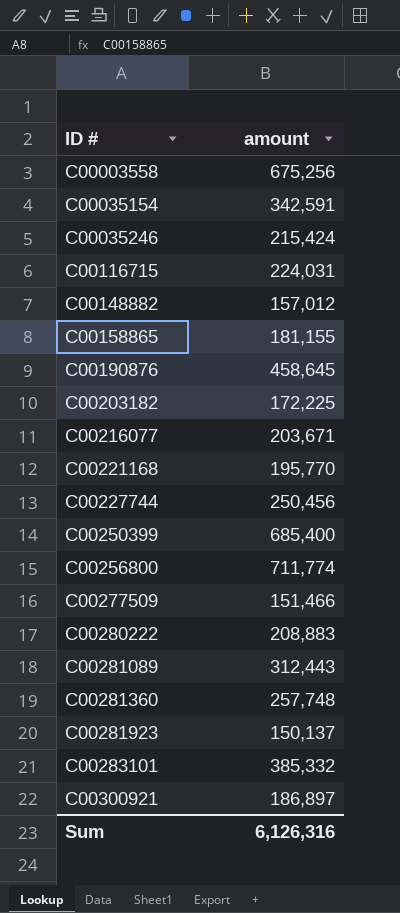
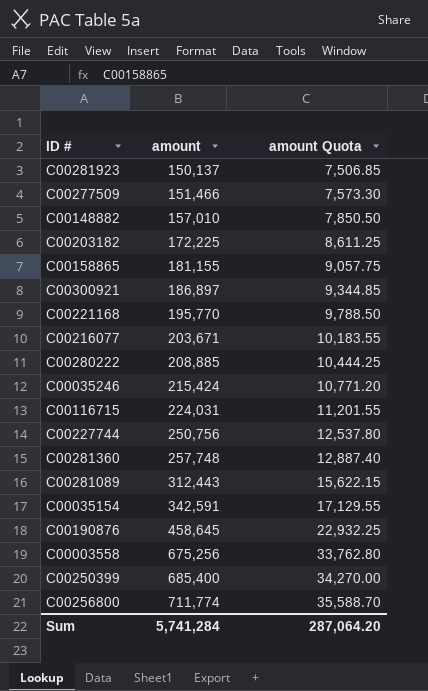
row order: ID # ascending -> amount ascending
column amount Quota | formula: none -> [amount] * 0.05
row C00283101: 385,332 -> none
C00148882 | amount: 157,012 -> 157,010
C00280222 | amount: 208,883 -> 208,885
C00227744 | amount: 250,456 -> 250,756
Sum | amount: 6,126,316 -> 5,741,284

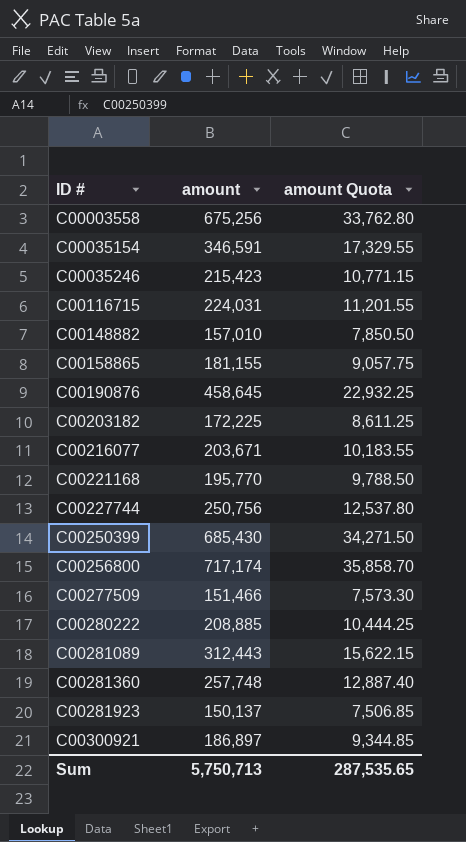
row order: amount ascending -> ID # ascending
C00035154 | amount: 342,591 -> 346,591
C00035154 | amount Quota: 17,129.55 -> 17,329.55
C00035246 | amount: 215,424 -> 215,423
C00035246 | amount Quota: 10,771.20 -> 10,771.15
C00250399 | amount: 685,400 -> 685,430
C00250399 | amount Quota: 34,270.00 -> 34,271.50
C00256800 | amount: 711,774 -> 717,174
C00256800 | amount Quota: 35,588.70 -> 35,858.70
Sum | amount: 5,741,284 -> 5,750,713
Sum | amount Quota: 287,064.20 -> 287,535.65

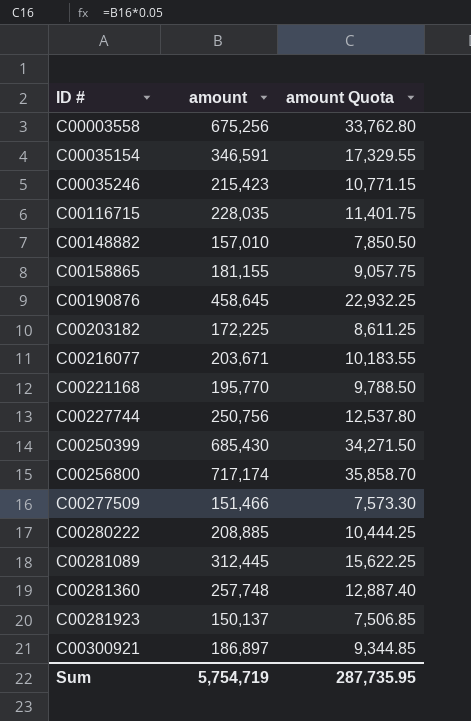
C00116715 | amount: 224,031 -> 228,035
C00116715 | amount Quota: 11,201.55 -> 11,401.75
C00281089 | amount: 312,443 -> 312,445
C00281089 | amount Quota: 15,622.15 -> 15,622.25
Sum | amount: 5,750,713 -> 5,754,719
Sum | amount Quota: 287,535.65 -> 287,735.95

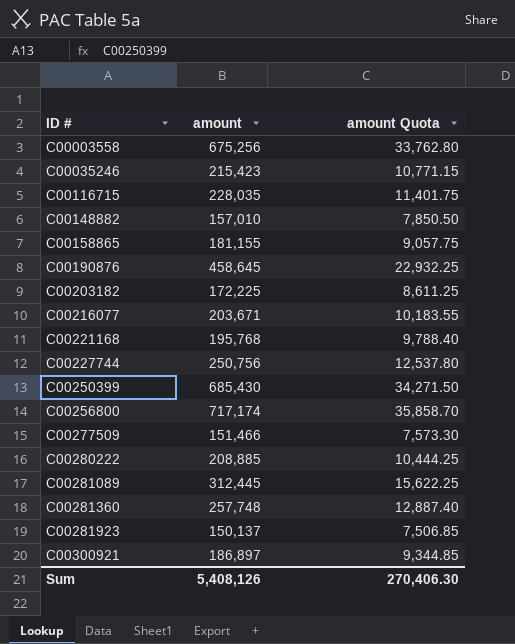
row C00035154: 346,591 | 17,329.55 -> none
C00221168 | amount: 195,770 -> 195,768
C00221168 | amount Quota: 9,788.50 -> 9,788.40
Sum | amount: 5,754,719 -> 5,408,126
Sum | amount Quota: 287,735.95 -> 270,406.30

